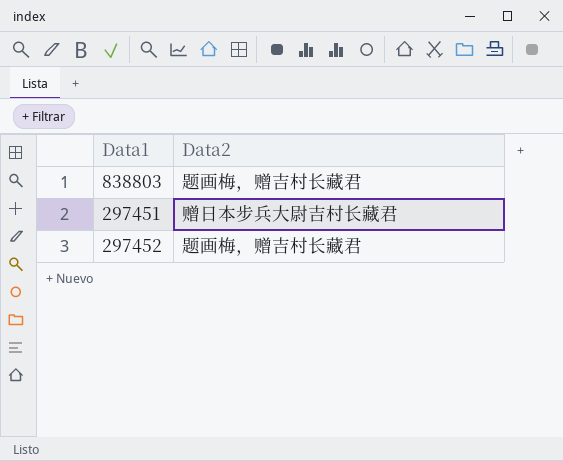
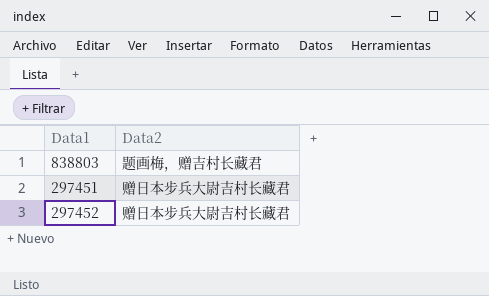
297452 | Data2: 题画梅，赠吉村长藏君 -> 赠日本步兵大尉吉村长藏君

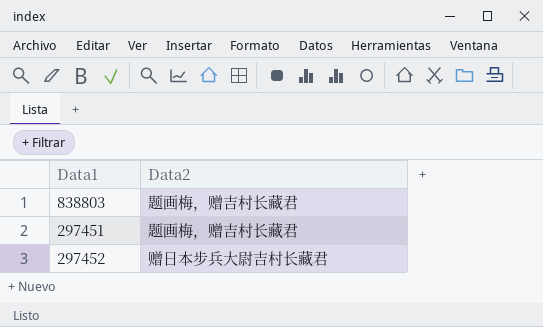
297451 | Data2: 赠日本步兵大尉吉村长藏君 -> 题画梅，赠吉村长藏君

